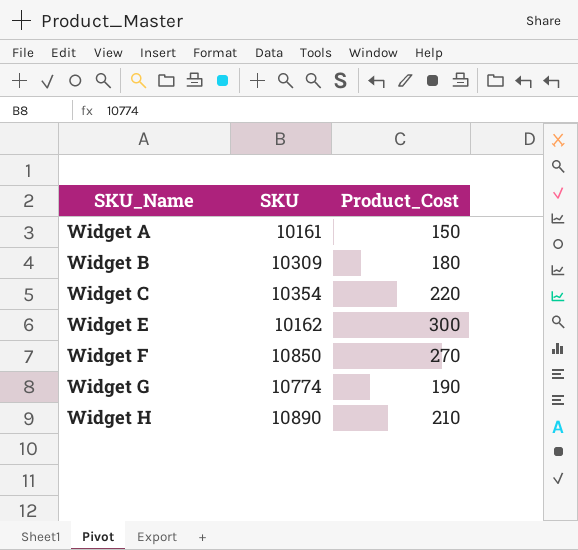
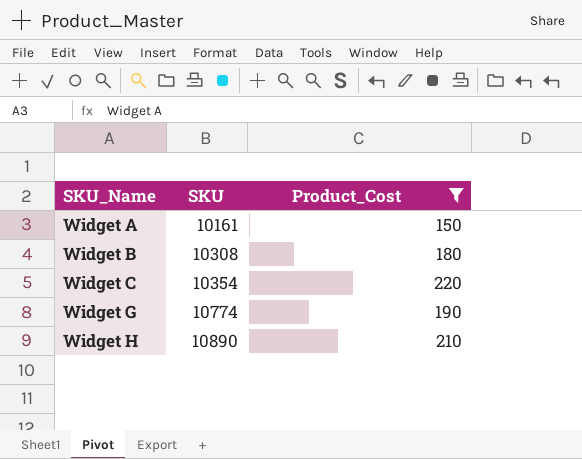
filter: none -> Product_Cost <= 220
Widget B | SKU: 10309 -> 10308

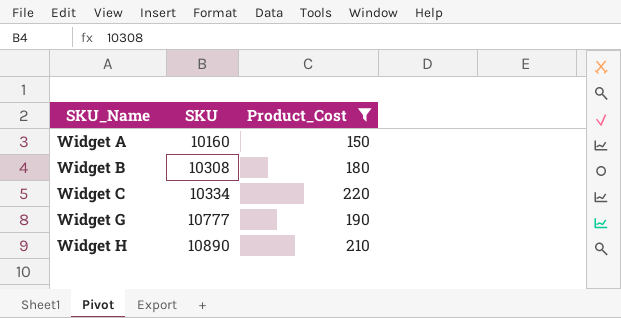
Widget A | SKU: 10161 -> 10160
Widget C | SKU: 10354 -> 10334
Widget G | SKU: 10774 -> 10777

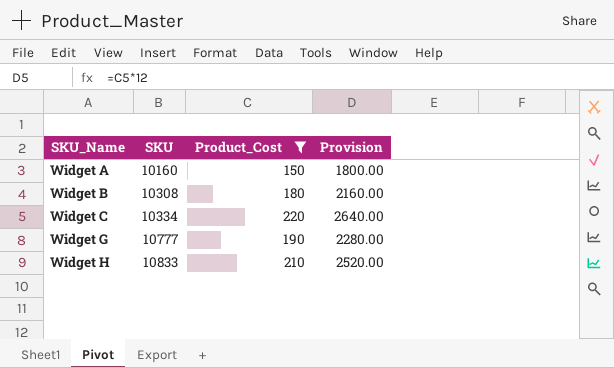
column Provision | formula: none -> [Product_Cost] * 12
Widget H | SKU: 10890 -> 10833

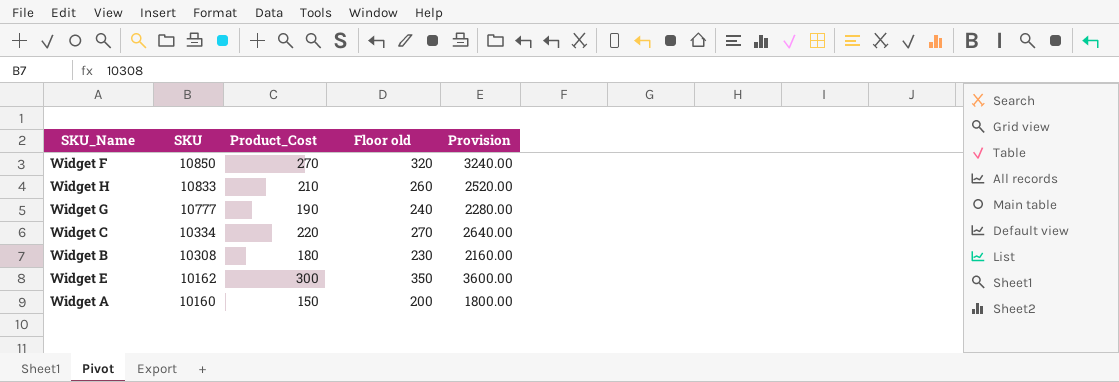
filter: Product_Cost <= 220 -> none
row order: SKU_Name ascending -> SKU descending
column Floor old | formula: none -> [Product_Cost] + 50

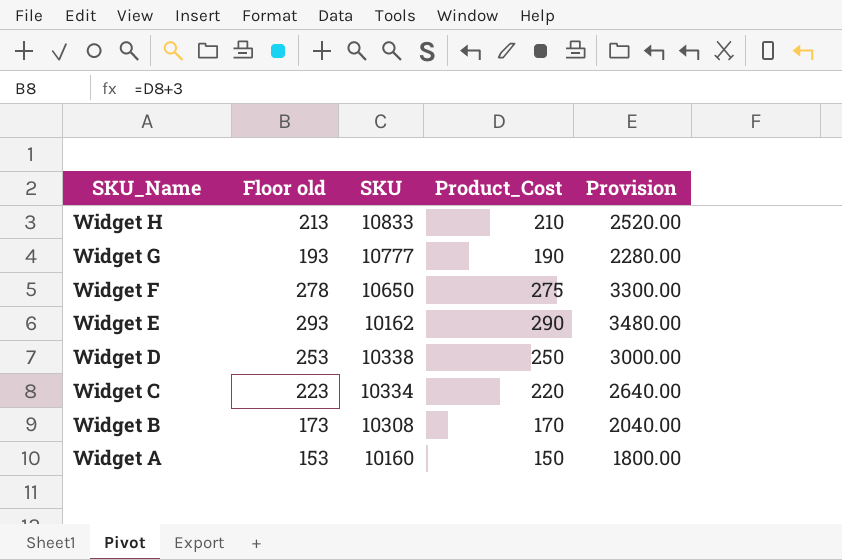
row order: SKU descending -> SKU_Name descending
column Floor old | formula: [Product_Cost] + 50 -> [Product_Cost] + 3
column Floor old | position: 4 -> 2
Widget F | SKU: 10850 -> 10650
Widget F | Product_Cost: 270 -> 275
Widget F | Provision: 3240.00 -> 3300.00
Widget E | Product_Cost: 300 -> 290
Widget E | Provision: 3600.00 -> 3480.00
row Widget D: none -> 253 | 10338 | 250 | 3000.00
Widget B | Product_Cost: 180 -> 170
Widget B | Provision: 2160.00 -> 2040.00

